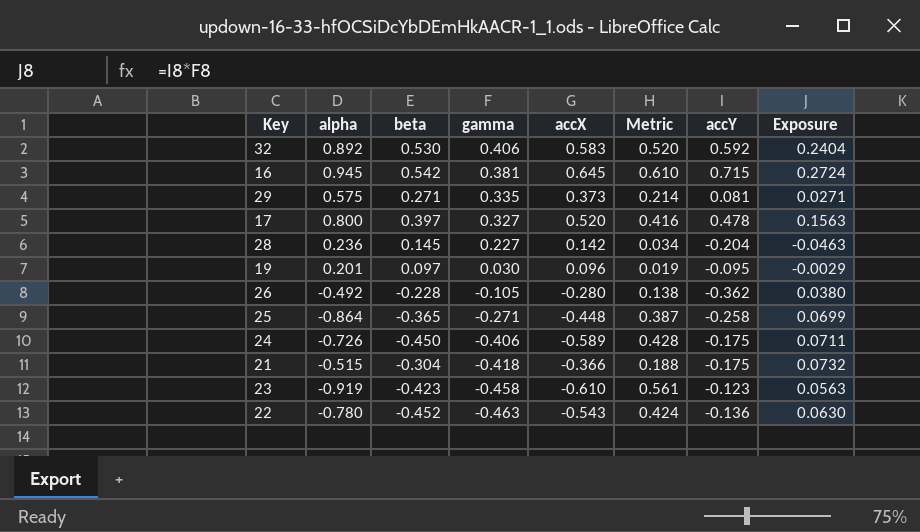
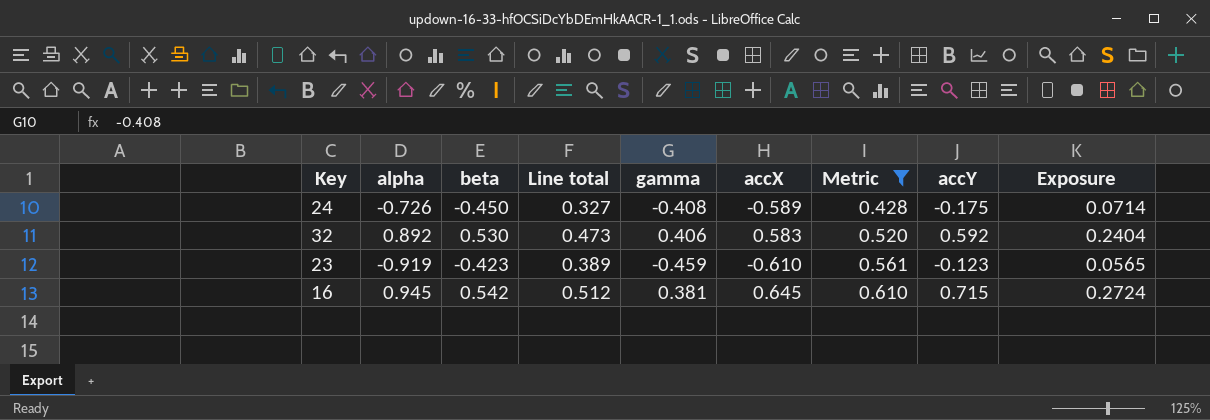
filter: none -> Metric >= 0.428
row order: gamma descending -> Metric ascending
column Line total | formula: none -> [alpha] * [beta]
24 | gamma: -0.406 -> -0.408
24 | Exposure: 0.0711 -> 0.0714
23 | gamma: -0.458 -> -0.459
23 | Exposure: 0.0563 -> 0.0565

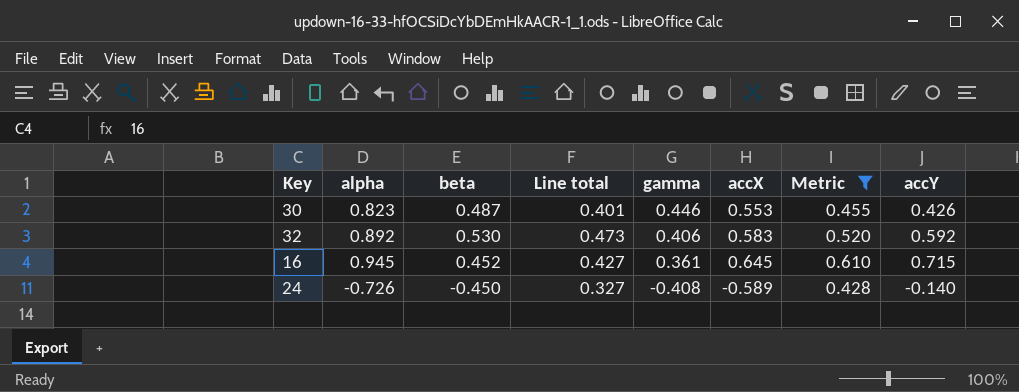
row order: Metric ascending -> gamma descending
column Exposure | formula: [gamma] * [accY] -> none
row 23: -0.919 | -0.423 | 0.389 | -0.459 | -0.610 | 0.561 | -0.123 | 0.0565 -> none
row 30: none -> 0.823 | 0.487 | 0.401 | 0.446 | 0.553 | 0.455 | 0.426
16 | beta: 0.542 -> 0.452
16 | Line total: 0.512 -> 0.427
16 | gamma: 0.381 -> 0.361
24 | accY: -0.175 -> -0.140

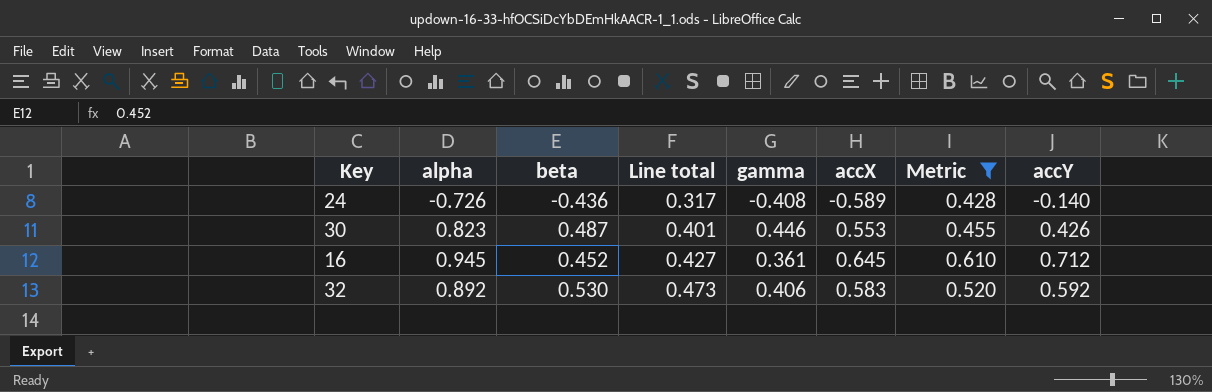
row order: gamma descending -> Line total ascending
24 | beta: -0.450 -> -0.436
24 | Line total: 0.327 -> 0.317
16 | accY: 0.715 -> 0.712

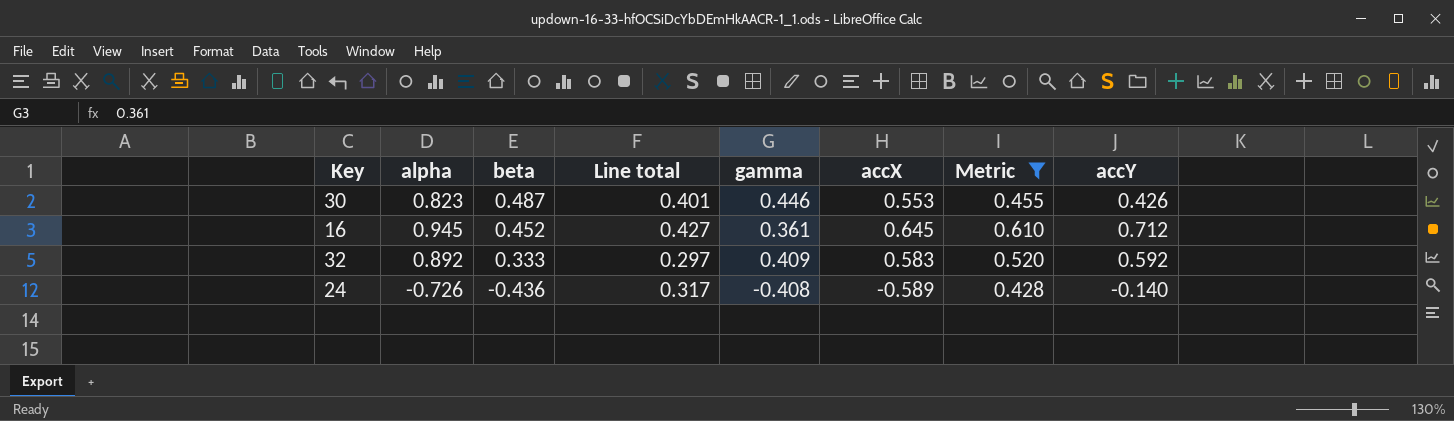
row order: Line total ascending -> beta descending
32 | beta: 0.530 -> 0.333
32 | Line total: 0.473 -> 0.297
32 | gamma: 0.406 -> 0.409

